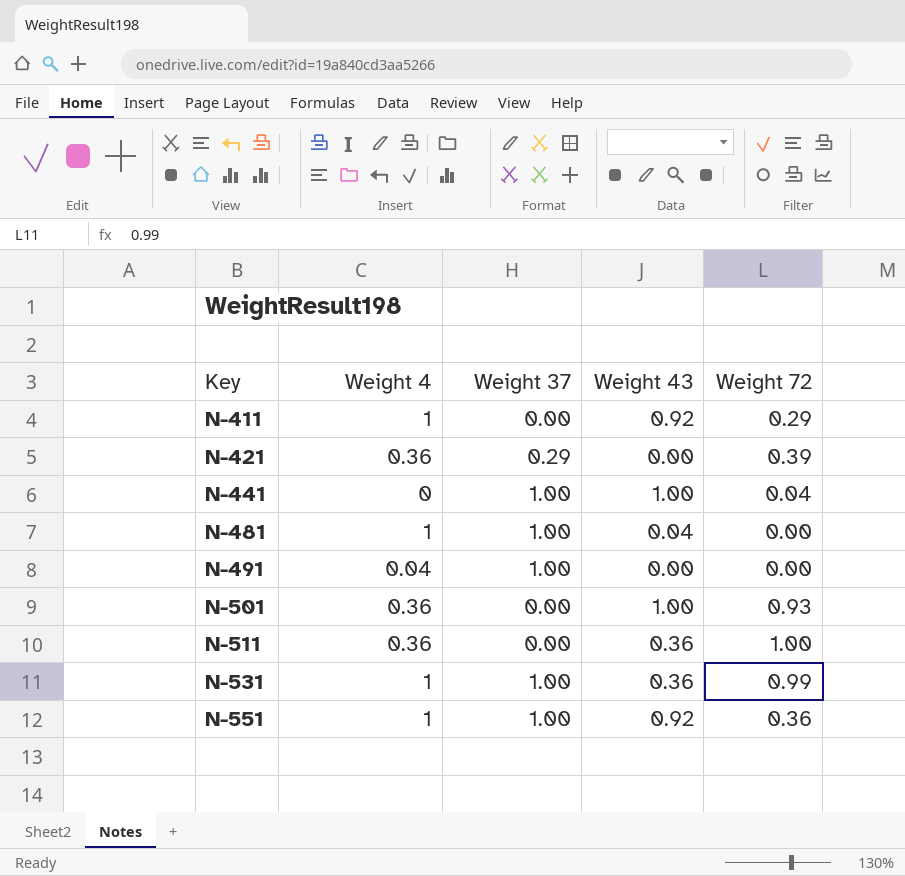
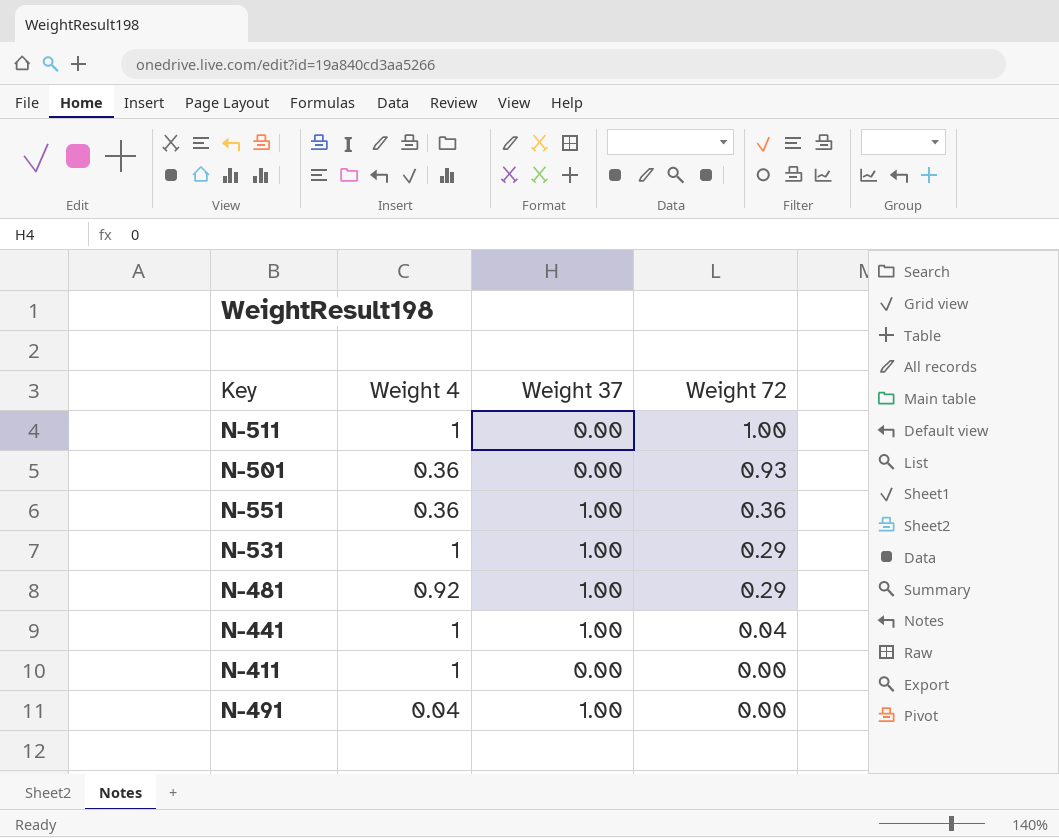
row order: Key ascending -> Weight 72 descending
column Weight 43 | position: 4 -> none
row N-421: 0.36 | 0.29 | 0.00 | 0.39 -> none
N-511 | Weight 4: 0.36 -> 1
N-551 | Weight 4: 1 -> 0.36
N-531 | Weight 72: 0.99 -> 0.29
N-481 | Weight 4: 1 -> 0.92
N-481 | Weight 72: 0.00 -> 0.29
N-441 | Weight 4: 0 -> 1
N-411 | Weight 72: 0.29 -> 0.00

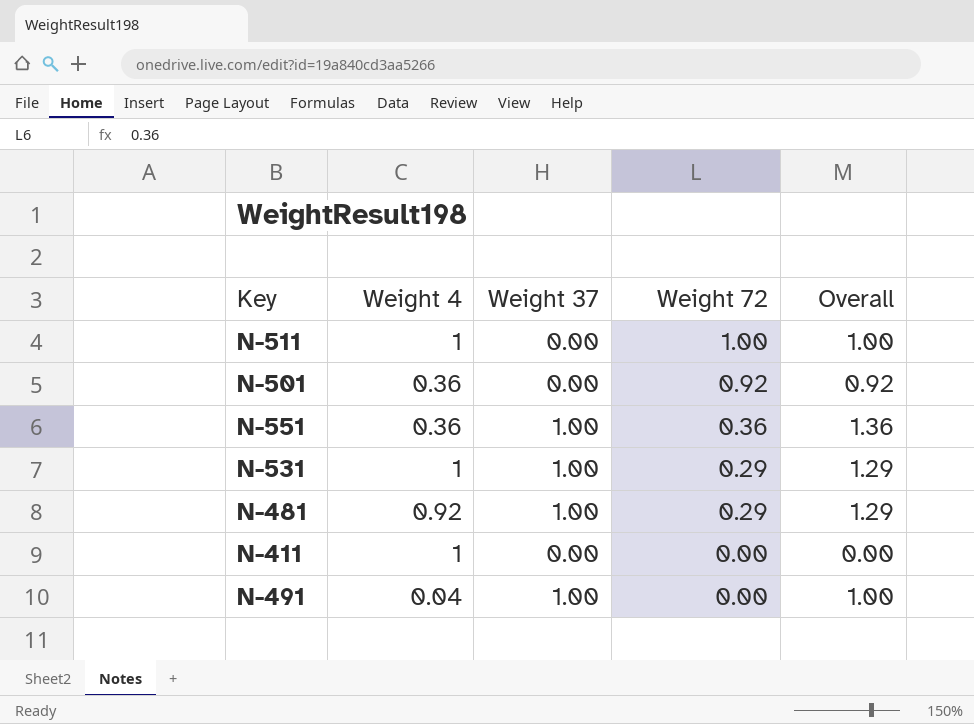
column Overall | formula: none -> [Weight 37] + [Weight 72]
row N-441: 1 | 1.00 | 0.04 -> none
N-501 | Weight 72: 0.93 -> 0.92

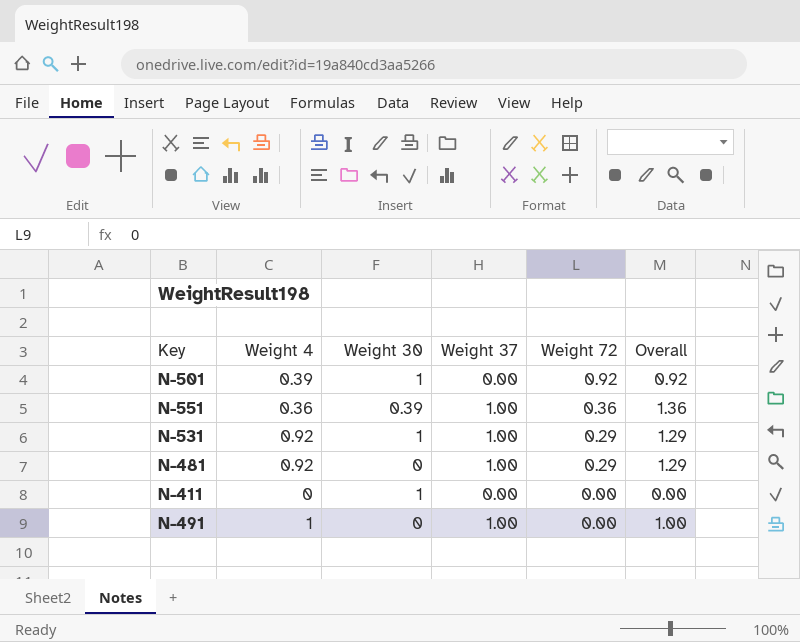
column Weight 30 | position: none -> 3
row N-511: 1 | 0.00 | 1.00 | 1.00 -> none
N-501 | Weight 4: 0.36 -> 0.39
N-531 | Weight 4: 1 -> 0.92
N-411 | Weight 4: 1 -> 0
N-491 | Weight 4: 0.04 -> 1

